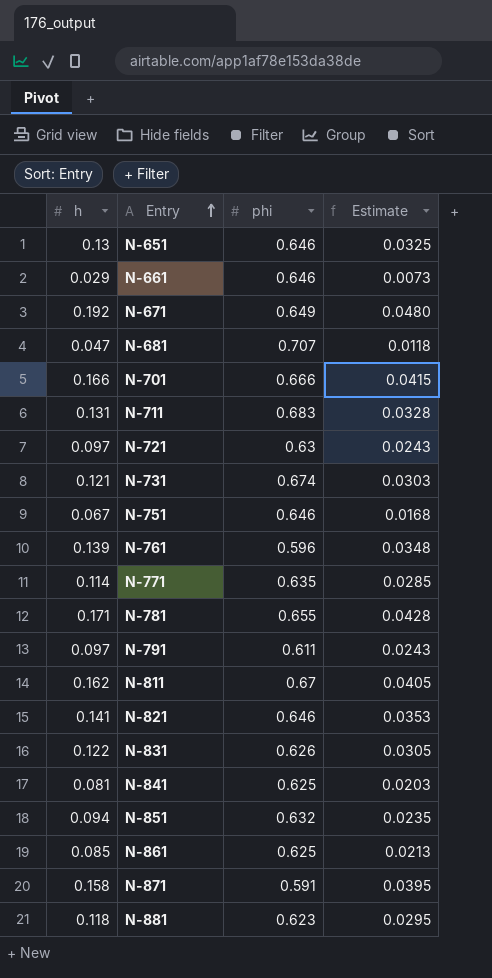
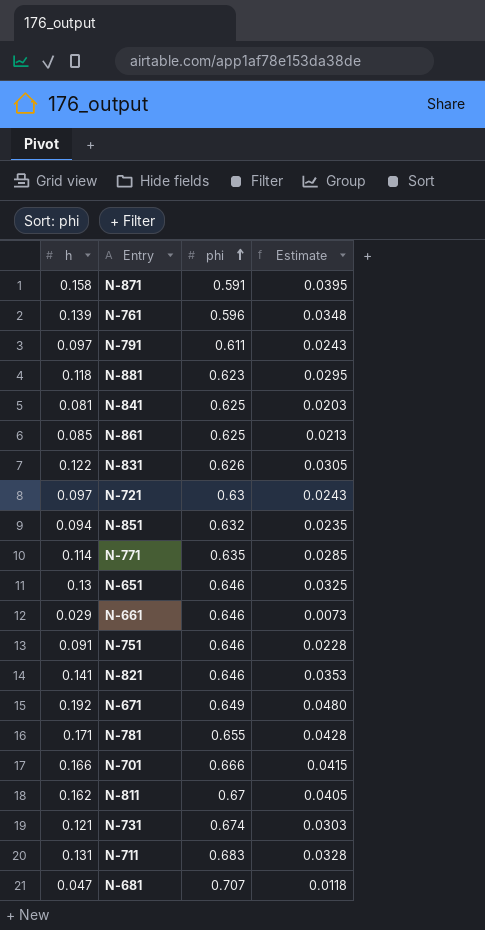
row order: Entry ascending -> phi ascending
N-751 | h: 0.067 -> 0.091
N-751 | Estimate: 0.0168 -> 0.0228

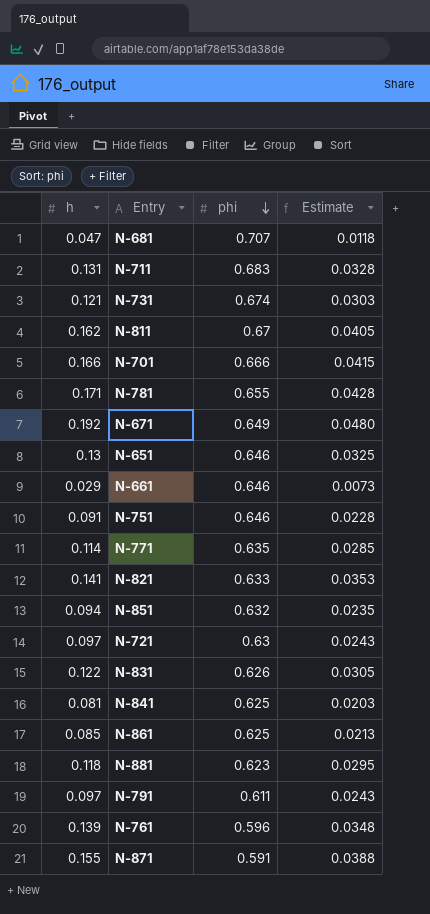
row order: phi ascending -> phi descending
N-821 | phi: 0.646 -> 0.633
N-871 | h: 0.158 -> 0.155
N-871 | Estimate: 0.0395 -> 0.0388

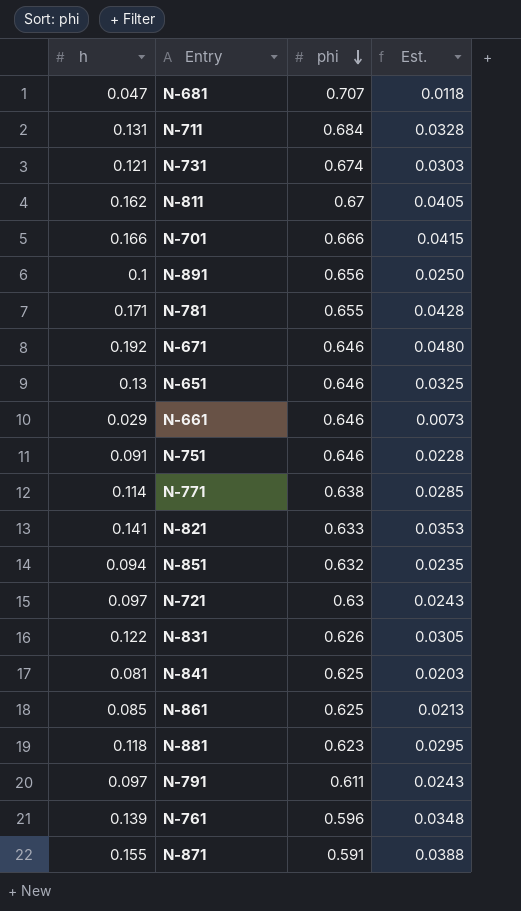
column name: Estimate -> Est.
N-711 | phi: 0.683 -> 0.684
row N-891: none -> 0.1 | 0.656 | 0.0250
N-671 | phi: 0.649 -> 0.646
N-771 | phi: 0.635 -> 0.638

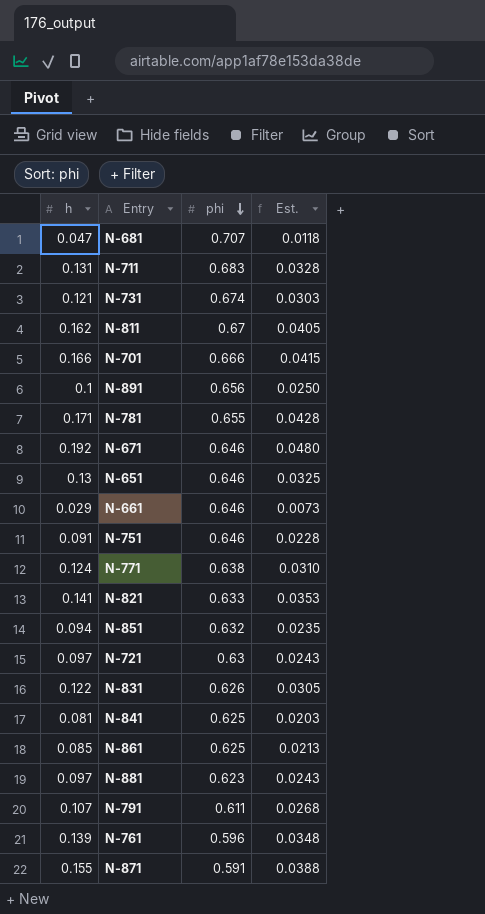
N-711 | phi: 0.684 -> 0.683
N-771 | h: 0.114 -> 0.124
N-771 | Est.: 0.0285 -> 0.0310
N-881 | h: 0.118 -> 0.097
N-881 | Est.: 0.0295 -> 0.0243
N-791 | h: 0.097 -> 0.107
N-791 | Est.: 0.0243 -> 0.0268

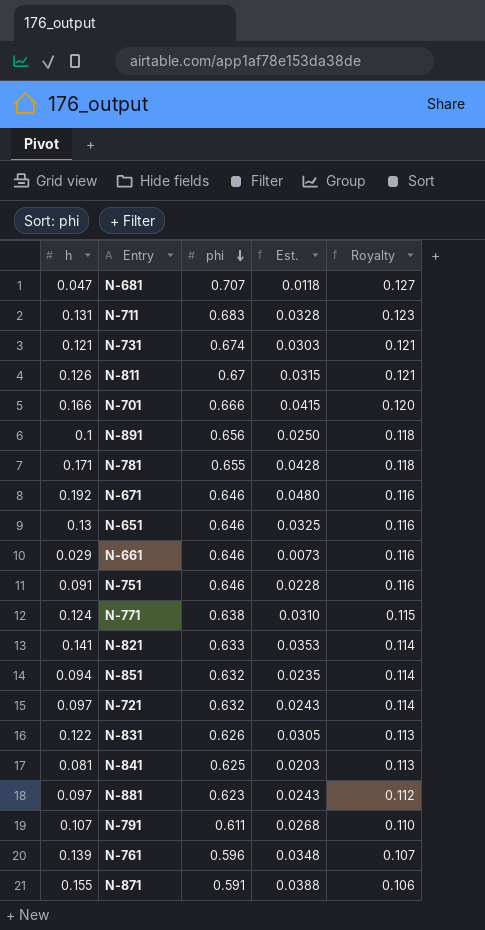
column Royalty | formula: none -> [phi] * 0.18
row N-861: 0.085 | 0.625 | 0.0213 -> none
N-811 | h: 0.162 -> 0.126
N-811 | Est.: 0.0405 -> 0.0315
N-721 | phi: 0.63 -> 0.632

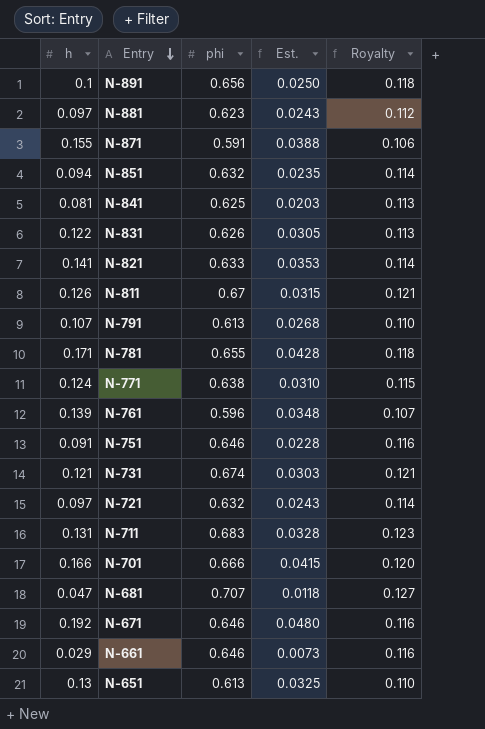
row order: phi descending -> Entry descending
N-791 | phi: 0.611 -> 0.613
N-651 | phi: 0.646 -> 0.613
N-651 | Royalty: 0.116 -> 0.110

